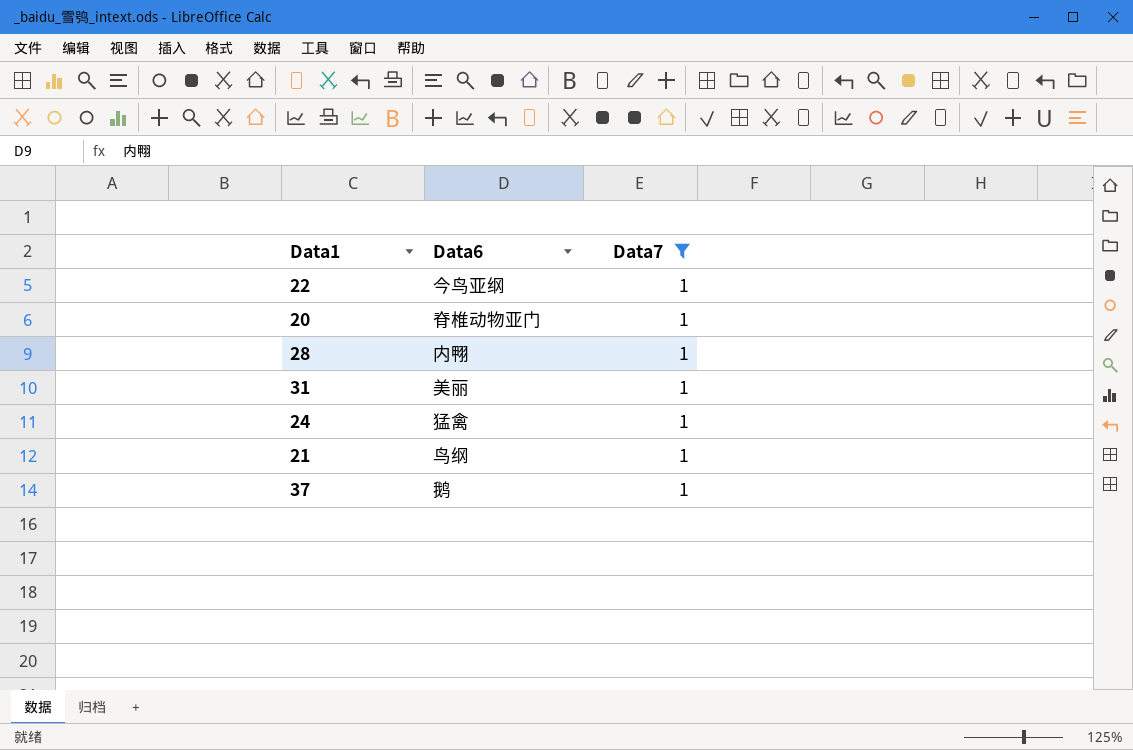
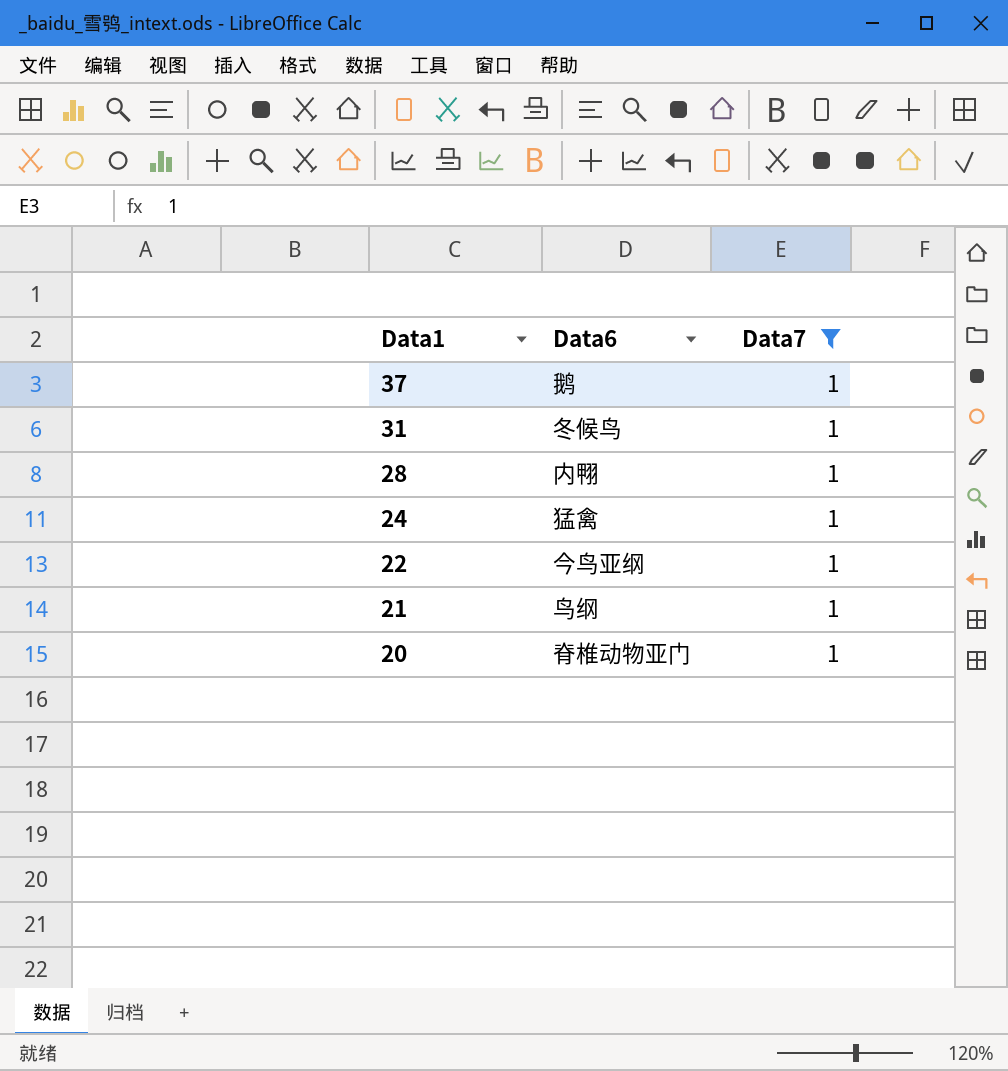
row order: none -> Data1 descending
31 | Data6: 美丽 -> 冬候鸟

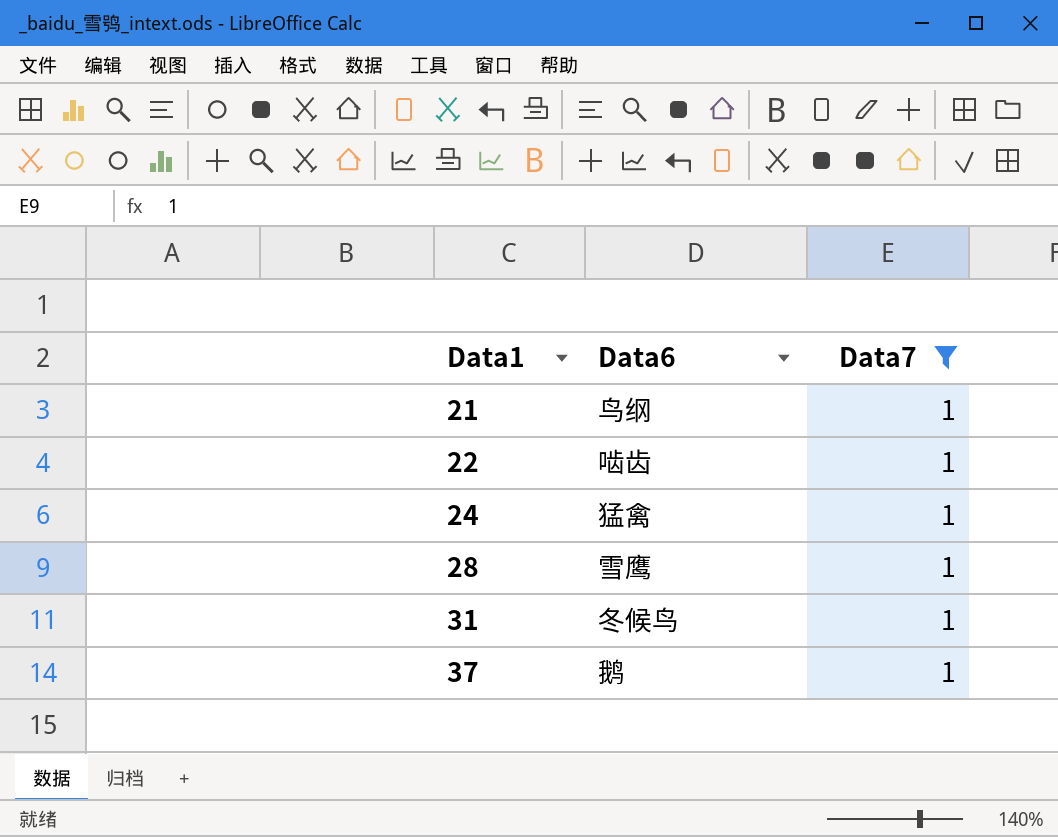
row order: Data1 descending -> Data1 ascending
row 20: 脊椎动物亚门 | 1 -> none
22 | Data6: 今鸟亚纲 -> 啮齿
28 | Data6: 内翈 -> 雪鹰

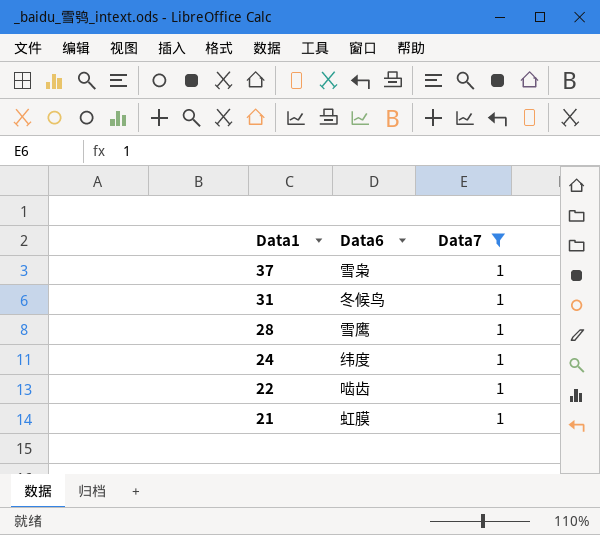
row order: Data1 ascending -> Data1 descending
37 | Data6: 鹅 -> 雪枭
24 | Data6: 猛禽 -> 纬度
21 | Data6: 鸟纲 -> 虹膜

